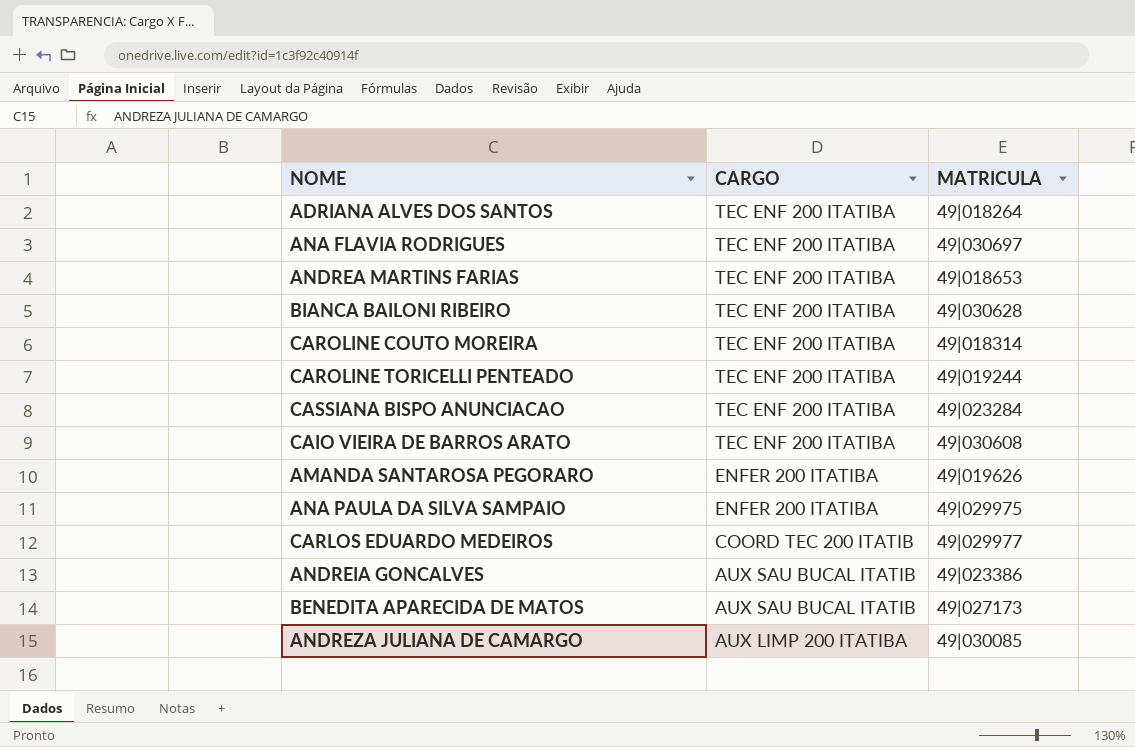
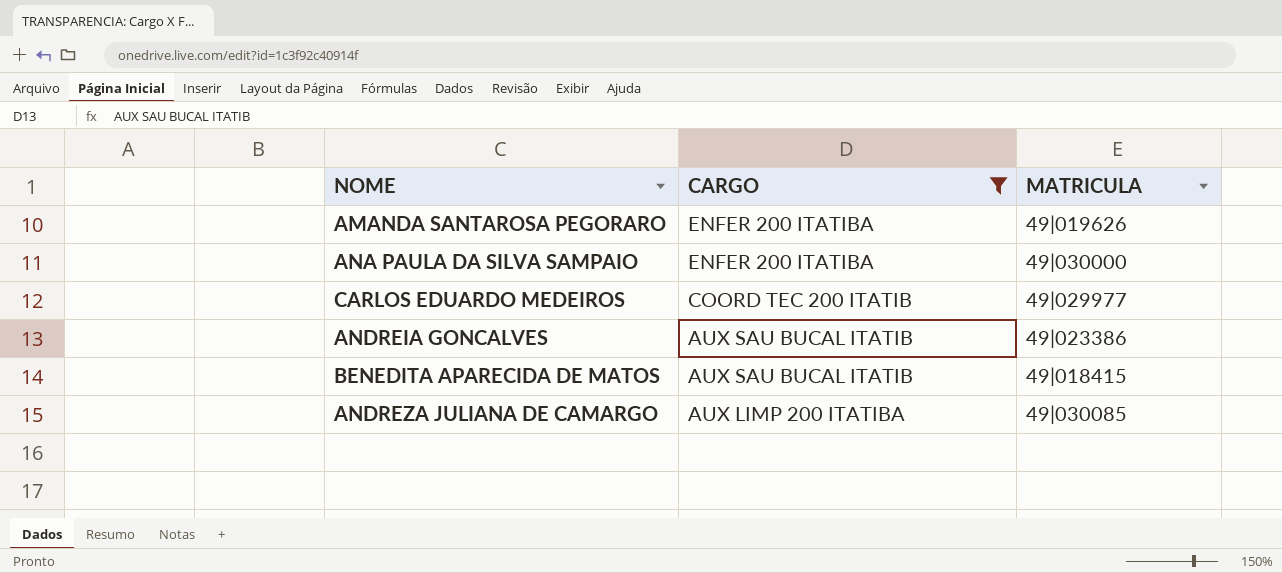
filter: none -> CARGO != TEC ENF 200 ITATIBA
ANA PAULA DA SILVA SAMPAIO | MATRICULA: 49|029975 -> 49|030000
BENEDITA APARECIDA DE MATOS | MATRICULA: 49|027173 -> 49|018415

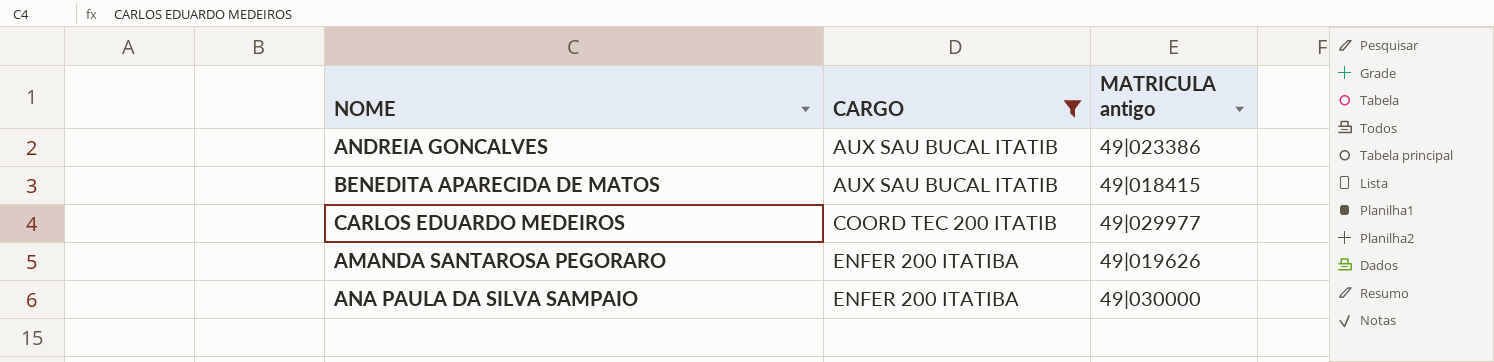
row order: CARGO descending -> CARGO ascending
column name: MATRICULA -> MATRICULA antigo
row ANDREZA JULIANA DE CAMARGO: AUX LIMP 200 ITATIBA | 49|030085 -> none

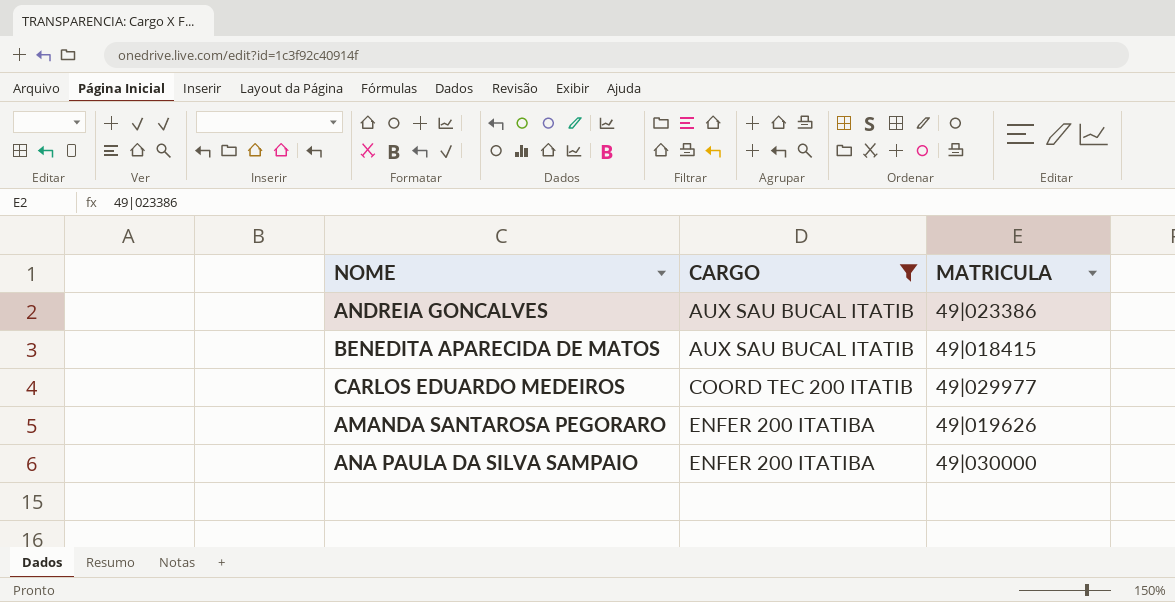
column name: MATRICULA antigo -> MATRICULA

